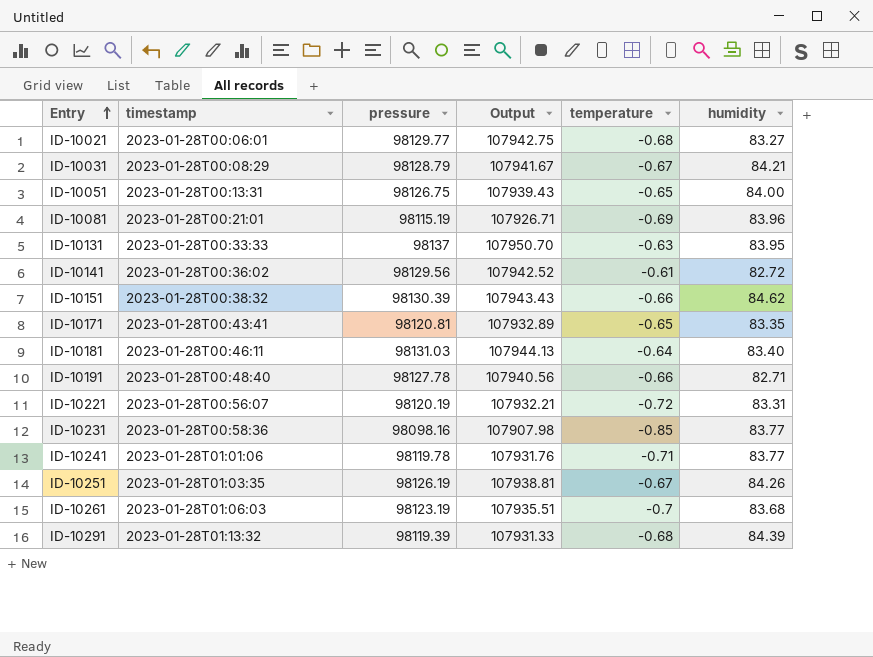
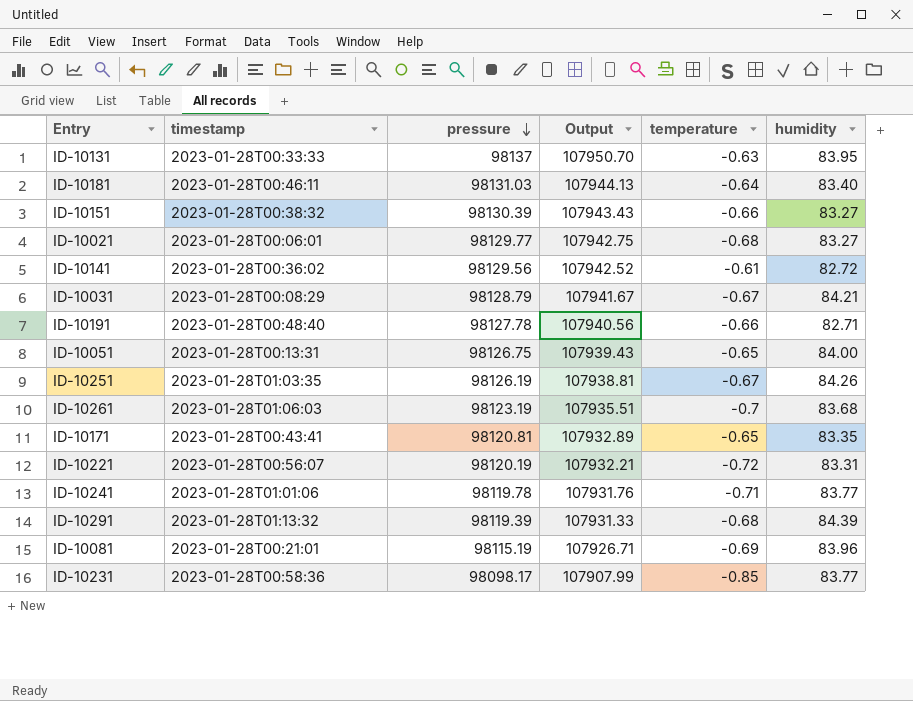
row order: Entry ascending -> pressure descending
ID-10151 | humidity: 84.62 -> 83.27
ID-10231 | pressure: 98098.16 -> 98098.17
ID-10231 | Output: 107907.98 -> 107907.99

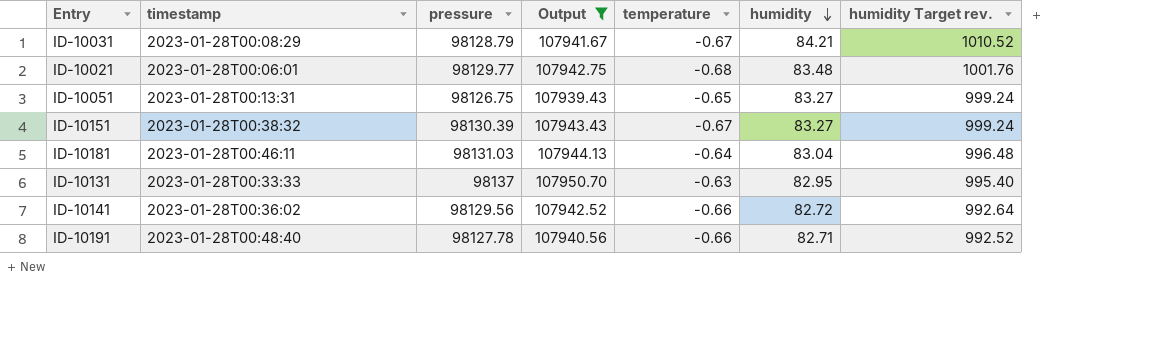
filter: none -> Output >= 107939.43
row order: pressure descending -> humidity descending
column humidity Target rev. | formula: none -> [humidity] * 12
ID-10021 | humidity: 83.27 -> 83.48
ID-10051 | humidity: 84.00 -> 83.27
ID-10151 | temperature: -0.66 -> -0.67
ID-10181 | humidity: 83.40 -> 83.04
ID-10131 | humidity: 83.95 -> 82.95
ID-10141 | temperature: -0.61 -> -0.66

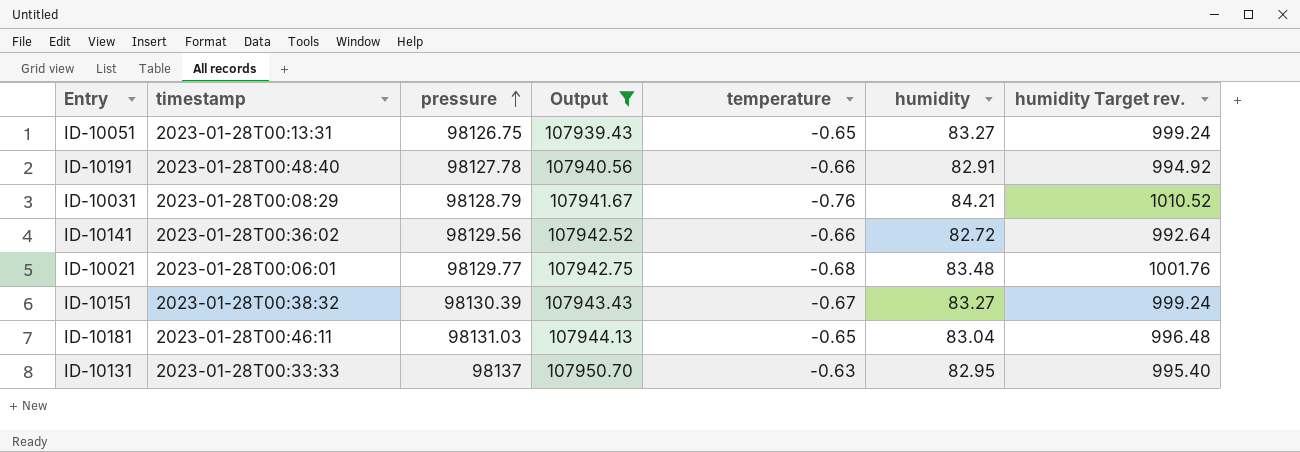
row order: humidity descending -> pressure ascending
ID-10191 | humidity: 82.71 -> 82.91
ID-10191 | humidity Target rev.: 992.52 -> 994.92
ID-10031 | temperature: -0.67 -> -0.76
ID-10181 | temperature: -0.64 -> -0.65

